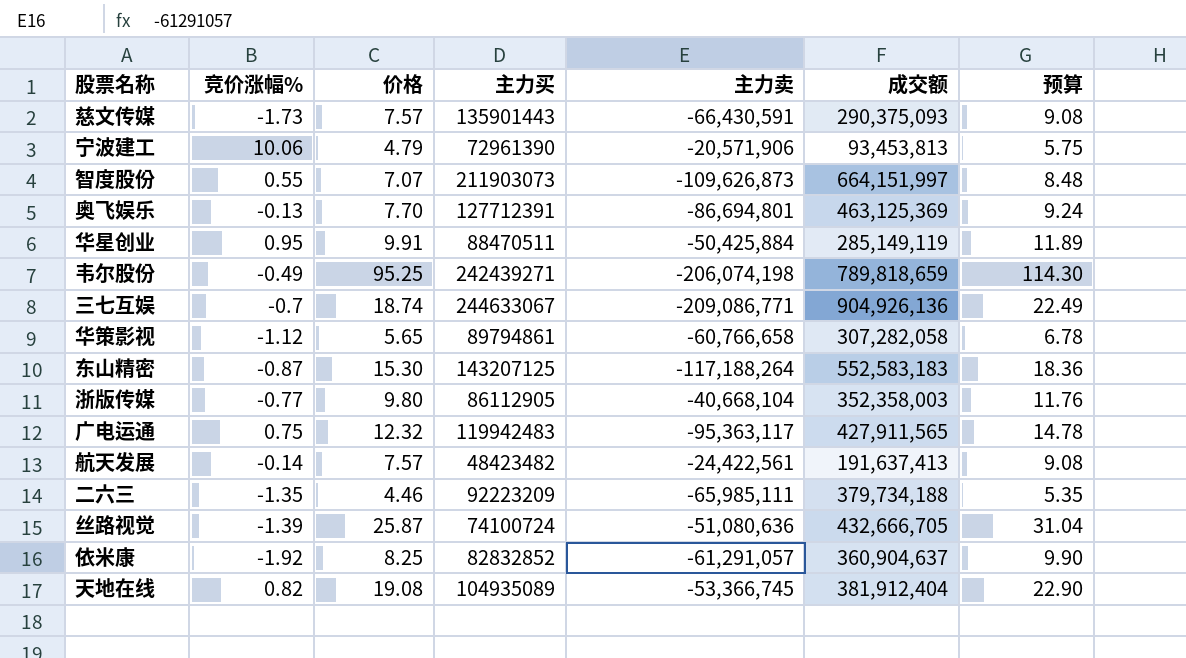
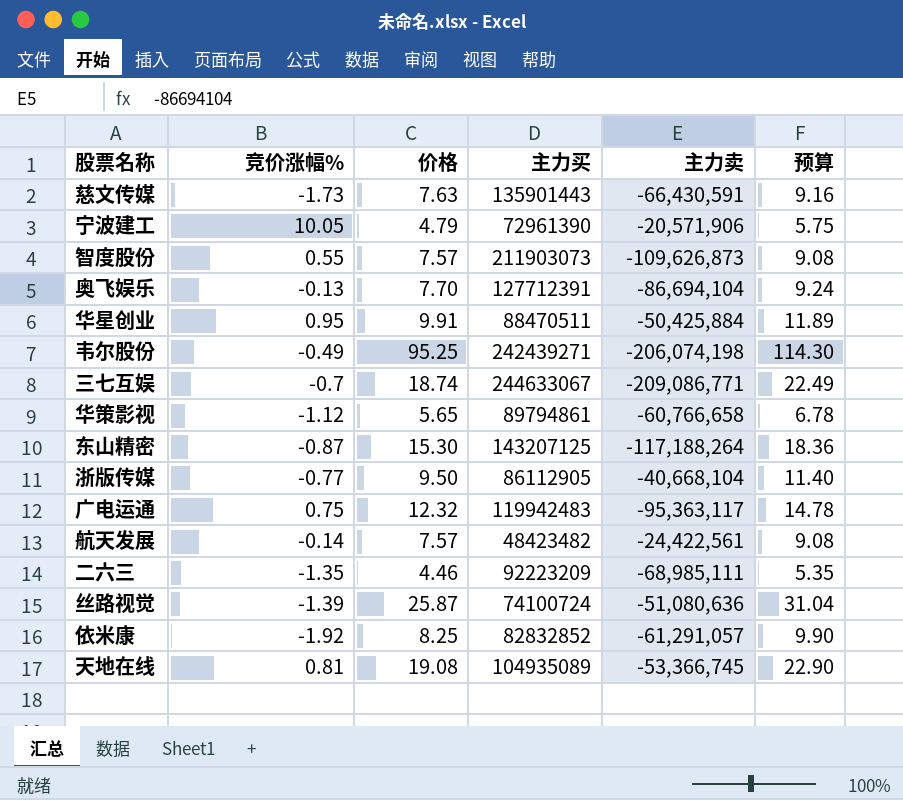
column 成交额 | position: 6 -> none
慈文传媒 | 价格: 7.57 -> 7.63
慈文传媒 | 预算: 9.08 -> 9.16
宁波建工 | 竞价涨幅%: 10.06 -> 10.05
智度股份 | 价格: 7.07 -> 7.57
智度股份 | 预算: 8.48 -> 9.08
奥飞娱乐 | 主力卖: -86,694,801 -> -86,694,104
浙版传媒 | 价格: 9.80 -> 9.50
浙版传媒 | 预算: 11.76 -> 11.40
二六三 | 主力卖: -65,985,111 -> -68,985,111
天地在线 | 竞价涨幅%: 0.82 -> 0.81

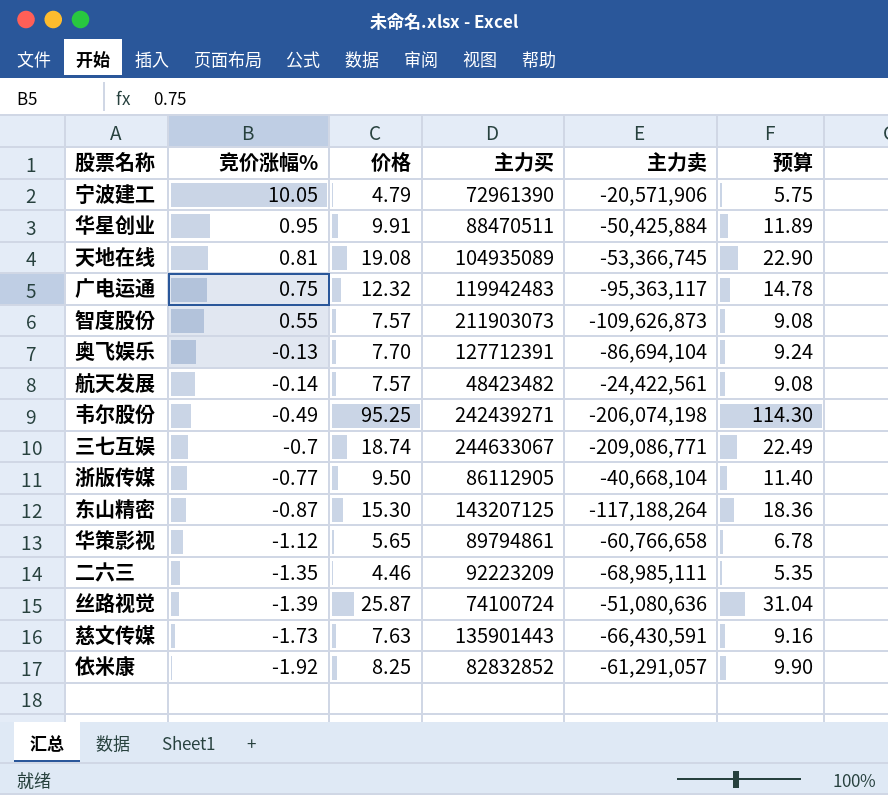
row order: none -> 竞价涨幅% descending

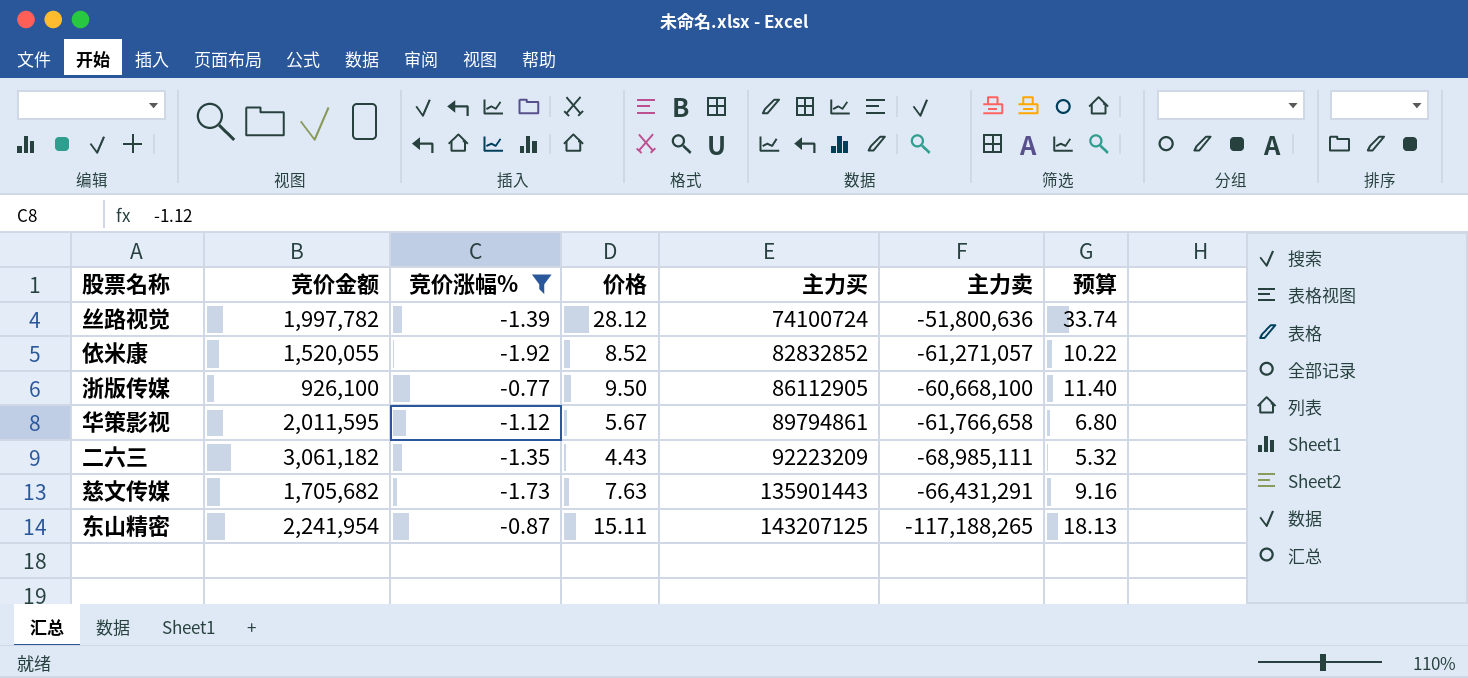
filter: none -> 竞价涨幅% <= -0.77
row order: 竞价涨幅% descending -> 主力买 ascending
column 竞价金额 | position: none -> 2
丝路视觉 | 价格: 25.87 -> 28.12
丝路视觉 | 主力卖: -51,080,636 -> -51,800,636
丝路视觉 | 预算: 31.04 -> 33.74
依米康 | 价格: 8.25 -> 8.52
依米康 | 主力卖: -61,291,057 -> -61,271,057
依米康 | 预算: 9.90 -> 10.22
浙版传媒 | 主力卖: -40,668,104 -> -60,668,100
华策影视 | 价格: 5.65 -> 5.67
华策影视 | 主力卖: -60,766,658 -> -61,766,658
华策影视 | 预算: 6.78 -> 6.80
二六三 | 价格: 4.46 -> 4.43
二六三 | 预算: 5.35 -> 5.32
慈文传媒 | 主力卖: -66,430,591 -> -66,431,291
东山精密 | 价格: 15.30 -> 15.11
东山精密 | 主力卖: -117,188,264 -> -117,188,265
东山精密 | 预算: 18.36 -> 18.13

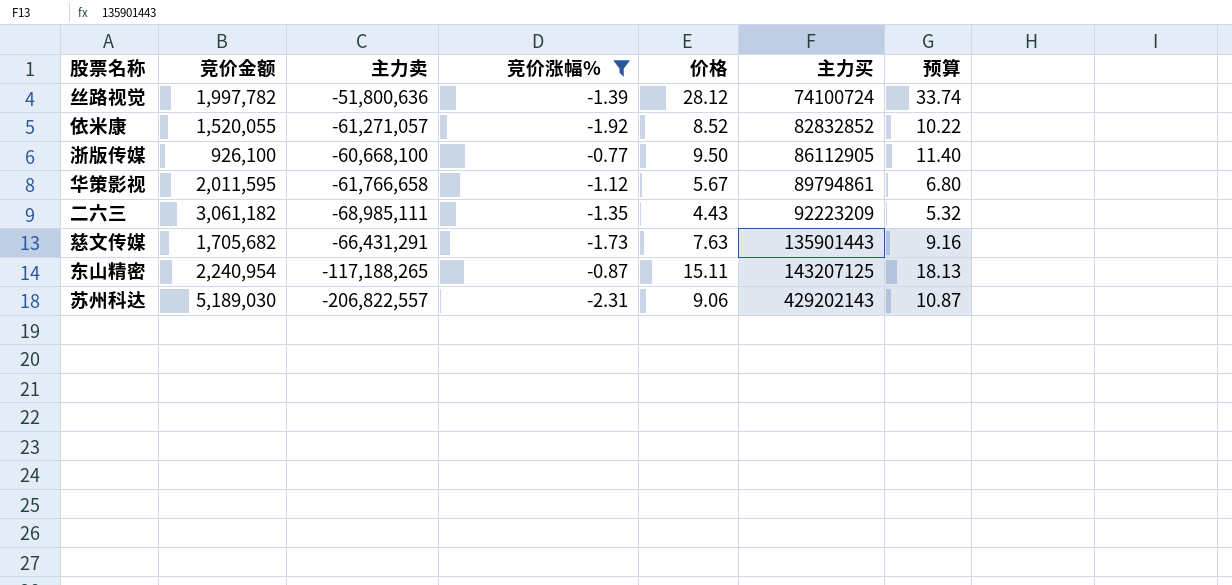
column 主力卖 | position: 6 -> 3
东山精密 | 竞价金额: 2,241,954 -> 2,240,954
row 苏州科达: none -> 5,189,030 | -206,822,557 | -2.31 | 9.06 | 429202143 | 10.87

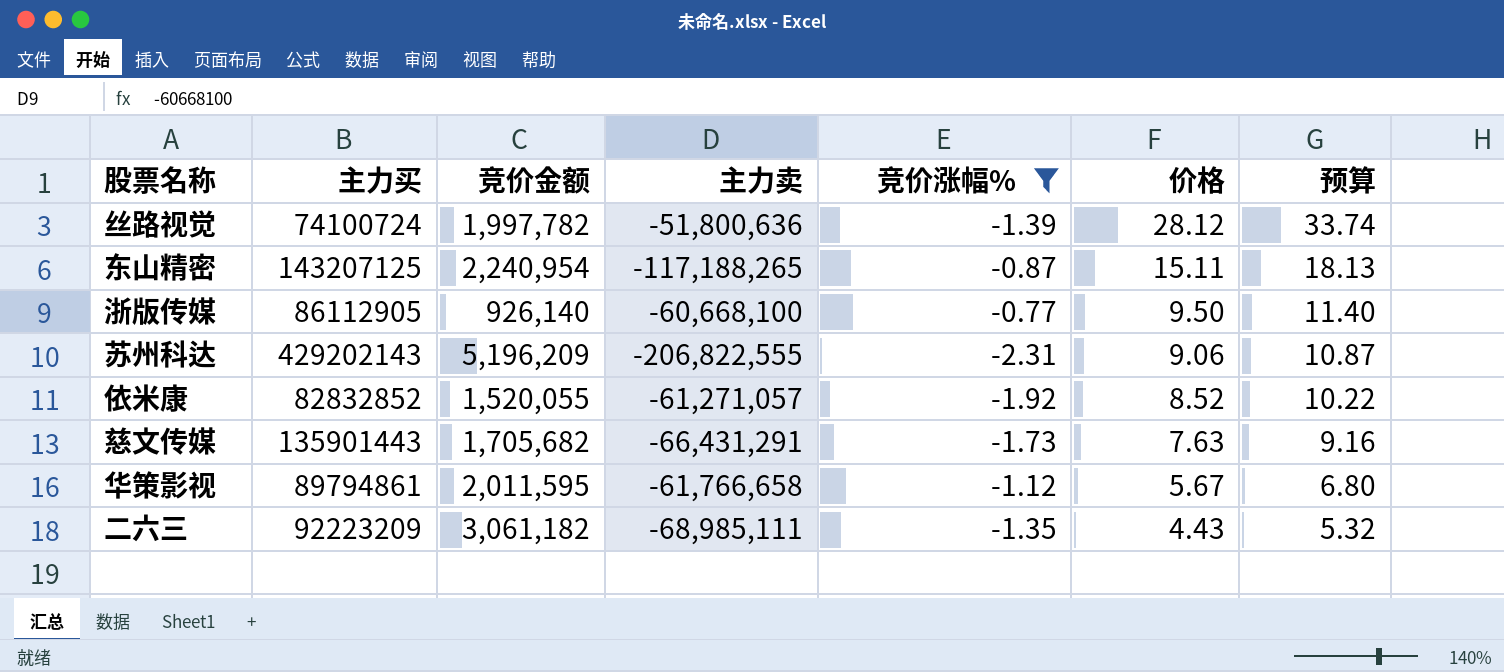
row order: 主力买 ascending -> 价格 descending
column 主力买 | position: 6 -> 2
浙版传媒 | 竞价金额: 926,100 -> 926,140
苏州科达 | 竞价金额: 5,189,030 -> 5,196,209
苏州科达 | 主力卖: -206,822,557 -> -206,822,555

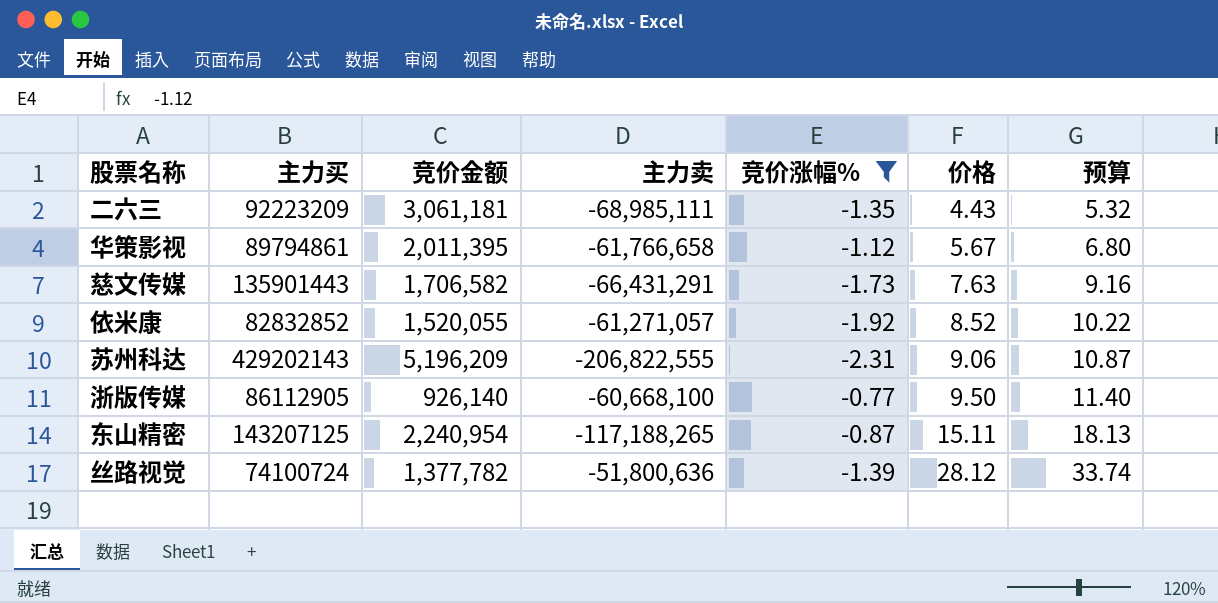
row order: 价格 descending -> 价格 ascending
二六三 | 竞价金额: 3,061,182 -> 3,061,181
华策影视 | 竞价金额: 2,011,595 -> 2,011,395
慈文传媒 | 竞价金额: 1,705,682 -> 1,706,582
丝路视觉 | 竞价金额: 1,997,782 -> 1,377,782

